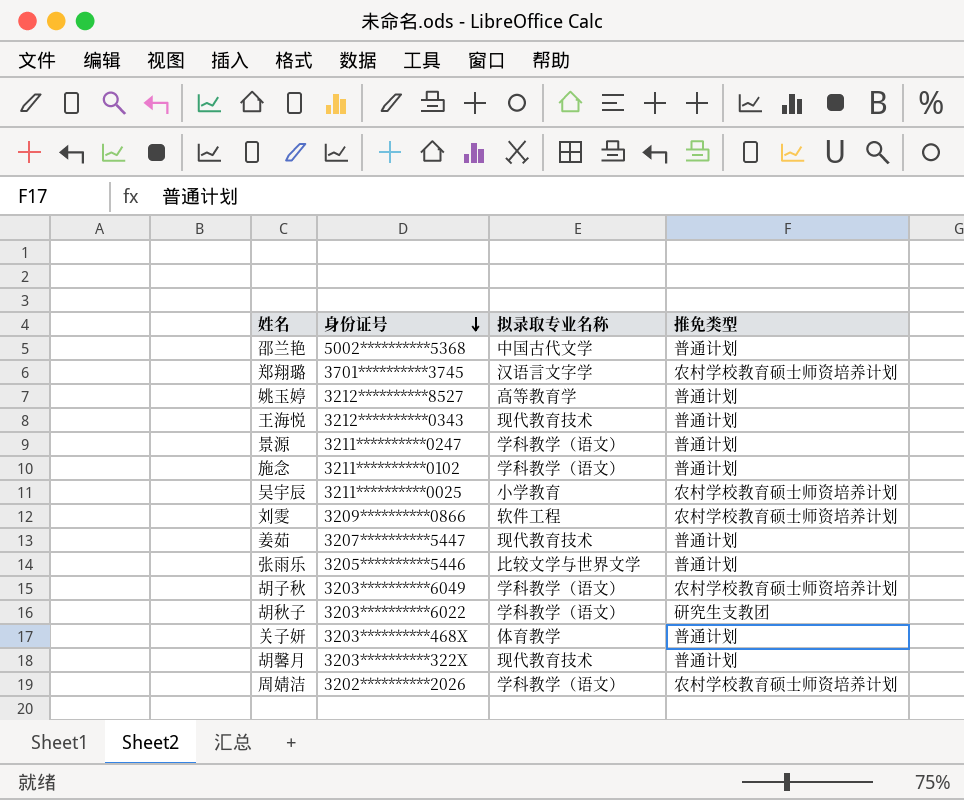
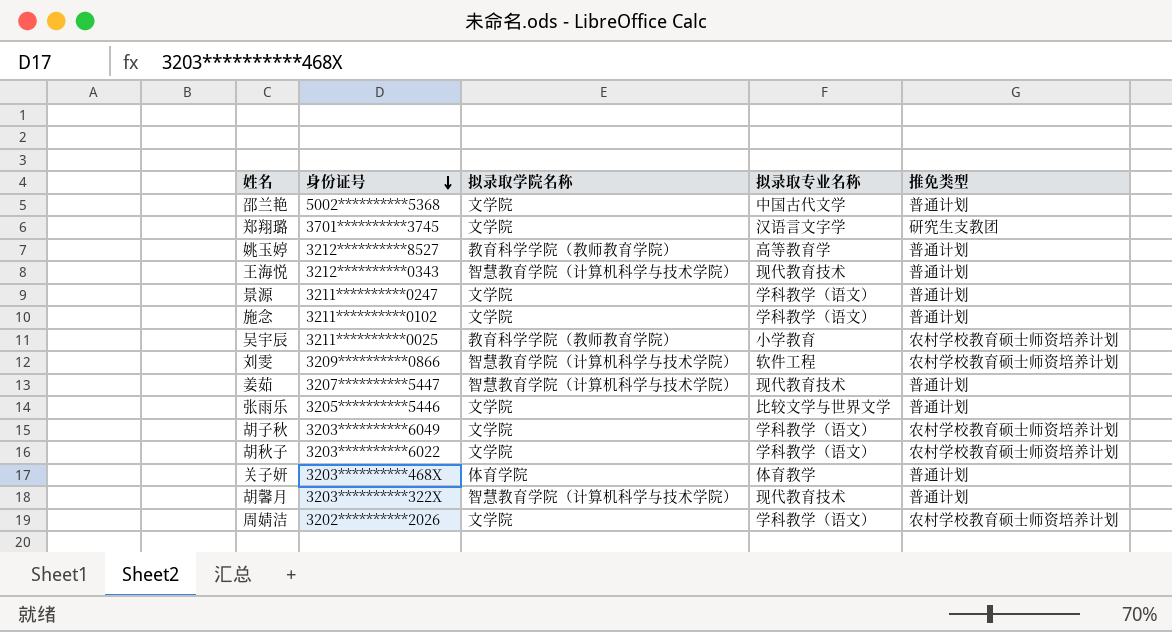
column 拟录取学院名称 | position: none -> 3
郑翔璐 | 推免类型: 农村学校教育硕士师资培养计划 -> 研究生支教团
胡秋子 | 推免类型: 研究生支教团 -> 农村学校教育硕士师资培养计划

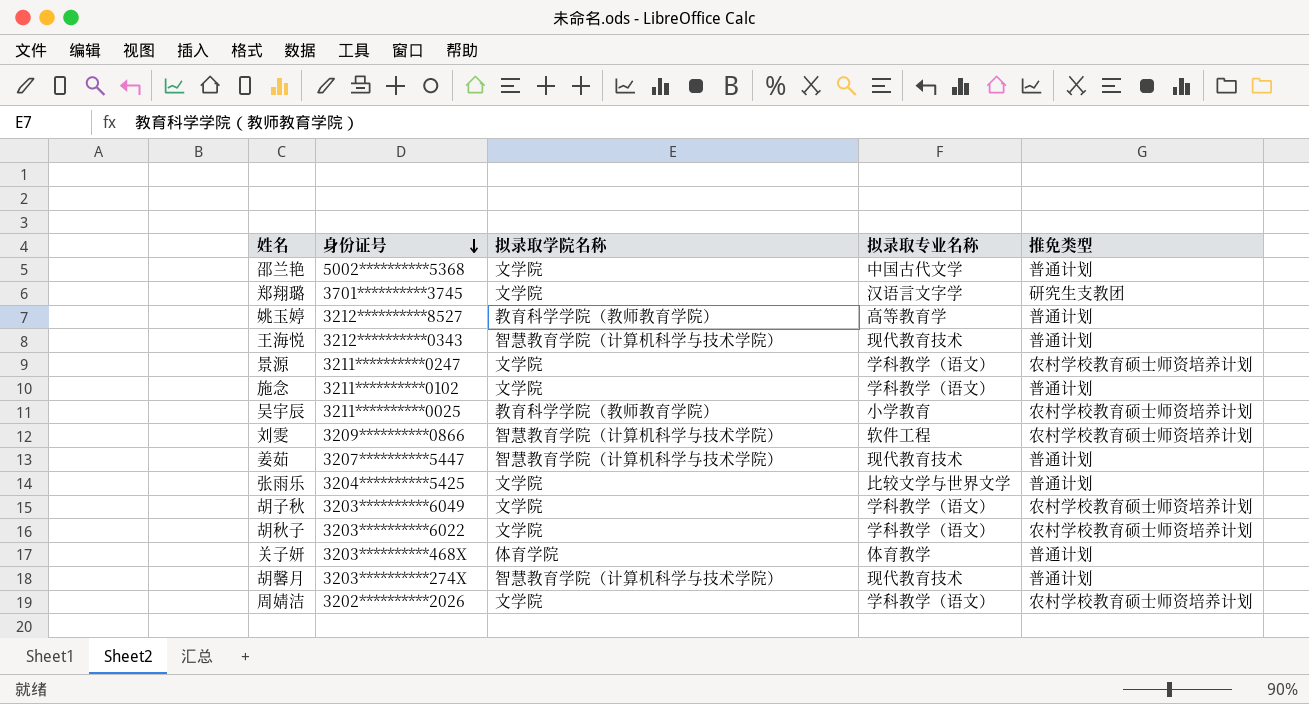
景源 | 推免类型: 普通计划 -> 农村学校教育硕士师资培养计划
张雨乐 | 身份证号: 3205**********5446 -> 3204**********5425
胡馨月 | 身份证号: 3203**********322X -> 3203**********274X

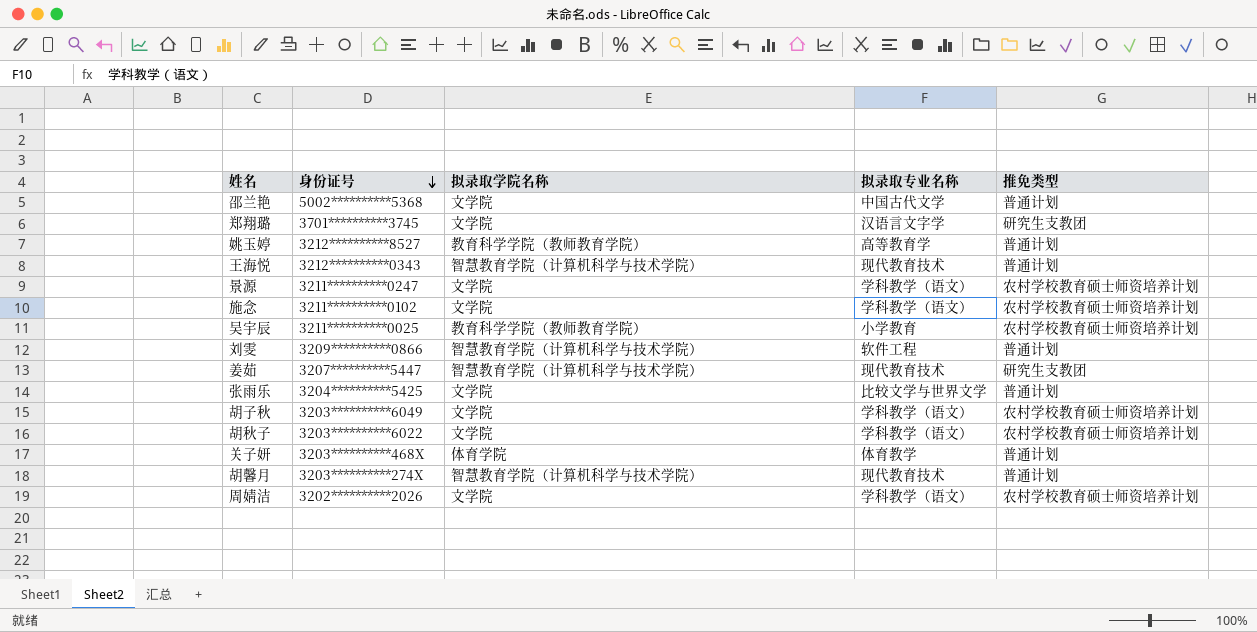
施念 | 推免类型: 普通计划 -> 农村学校教育硕士师资培养计划
刘雯 | 推免类型: 农村学校教育硕士师资培养计划 -> 普通计划
姜茹 | 推免类型: 普通计划 -> 研究生支教团

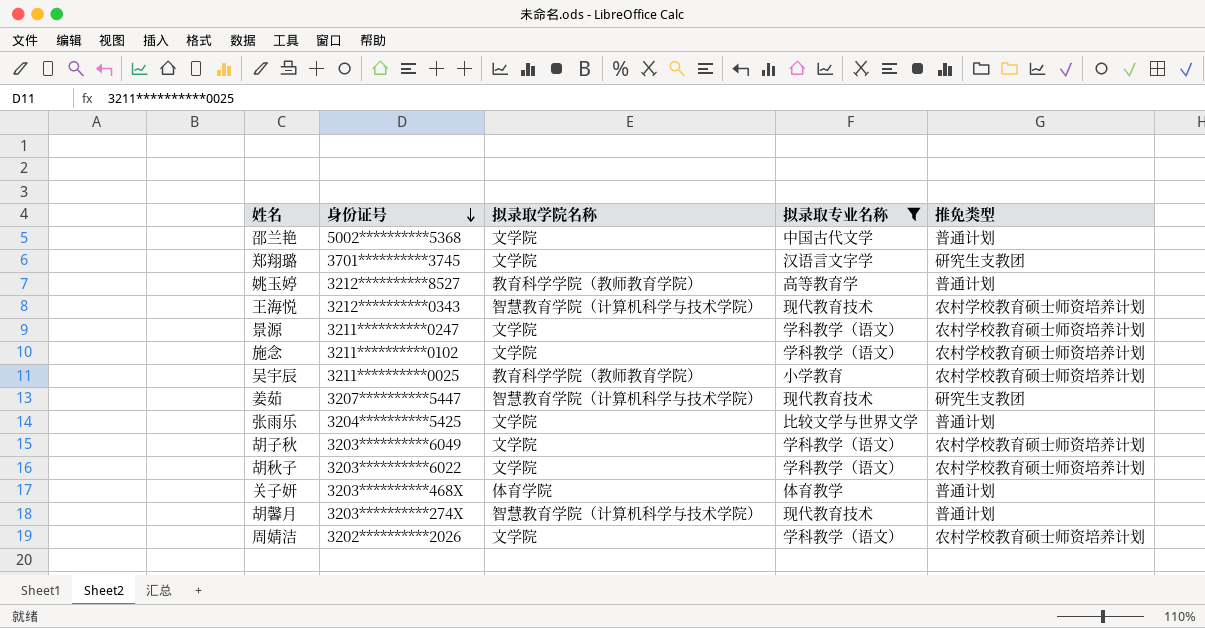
filter: none -> 拟录取专业名称 != 软件工程
王海悦 | 推免类型: 普通计划 -> 农村学校教育硕士师资培养计划

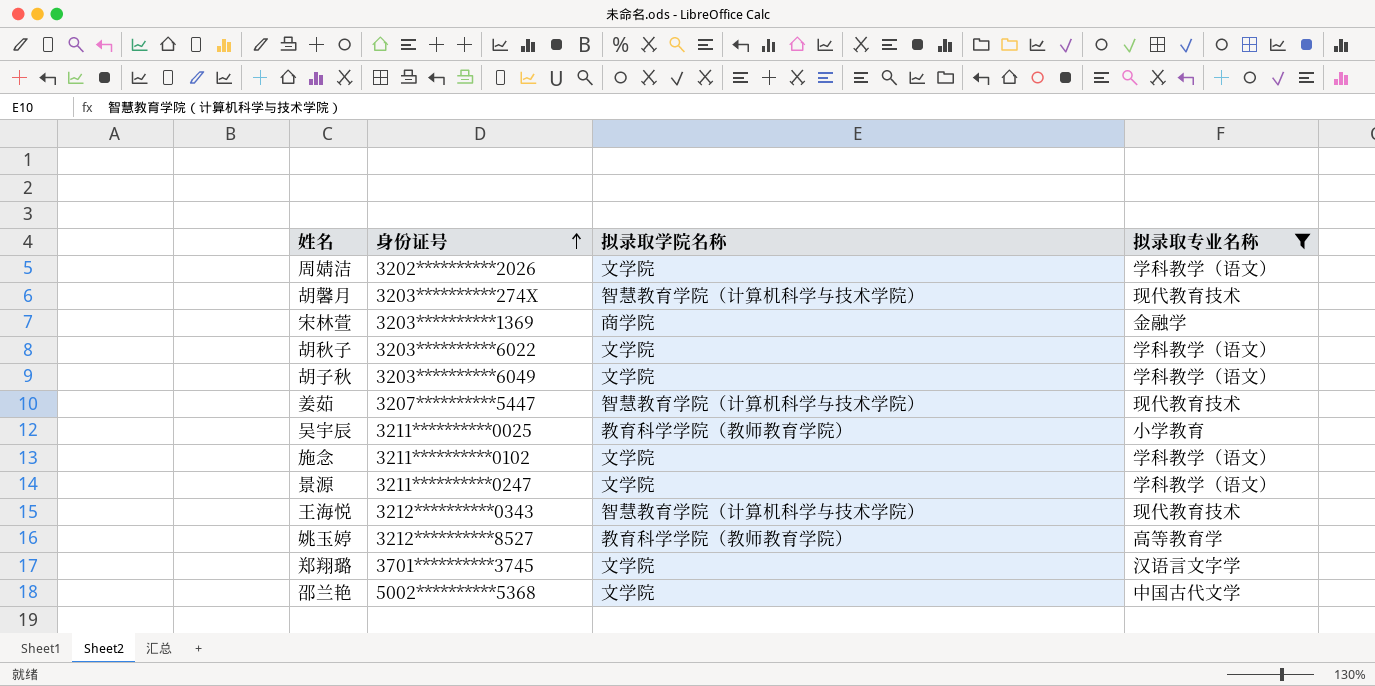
row order: 身份证号 descending -> 身份证号 ascending
column 推免类型 | position: 5 -> none
row 张雨乐: 3204**********5425 | 文学院 | 比较文学与世界文学 | 普通计划 -> none
row 关子妍: 3203**********468X | 体育学院 | 体育教学 | 普通计划 -> none
row 宋林萱: none -> 3203**********1369 | 商学院 | 金融学

